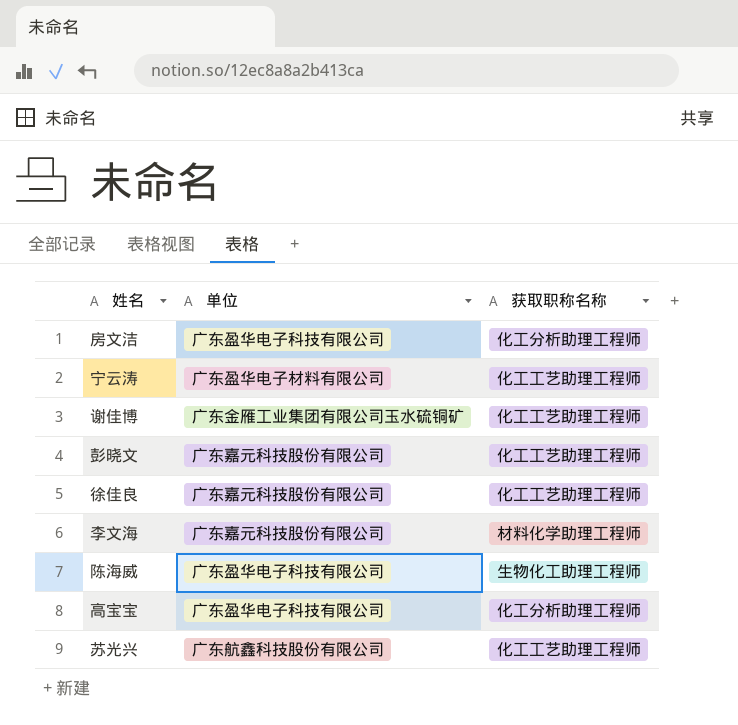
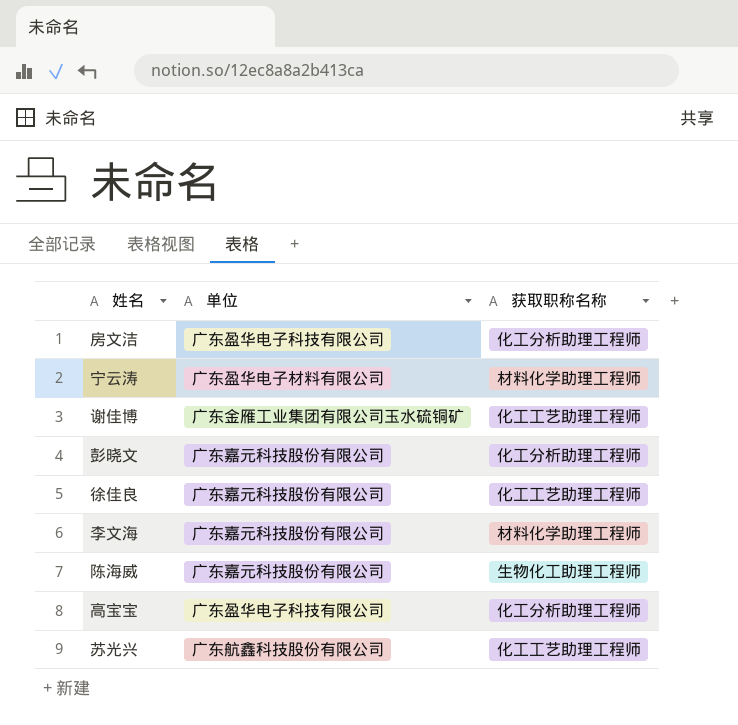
宁云涛 | 获取职称名称: 化工工艺助理工程师 -> 材料化学助理工程师
彭晓文 | 获取职称名称: 化工工艺助理工程师 -> 化工分析助理工程师
陈海威 | 单位: 广东盈华电子科技有限公司 -> 广东嘉元科技股份有限公司

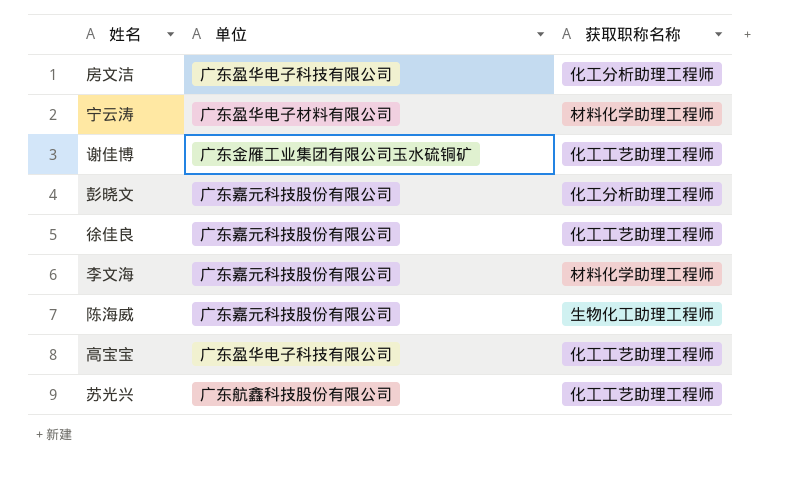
高宝宝 | 获取职称名称: 化工分析助理工程师 -> 化工工艺助理工程师

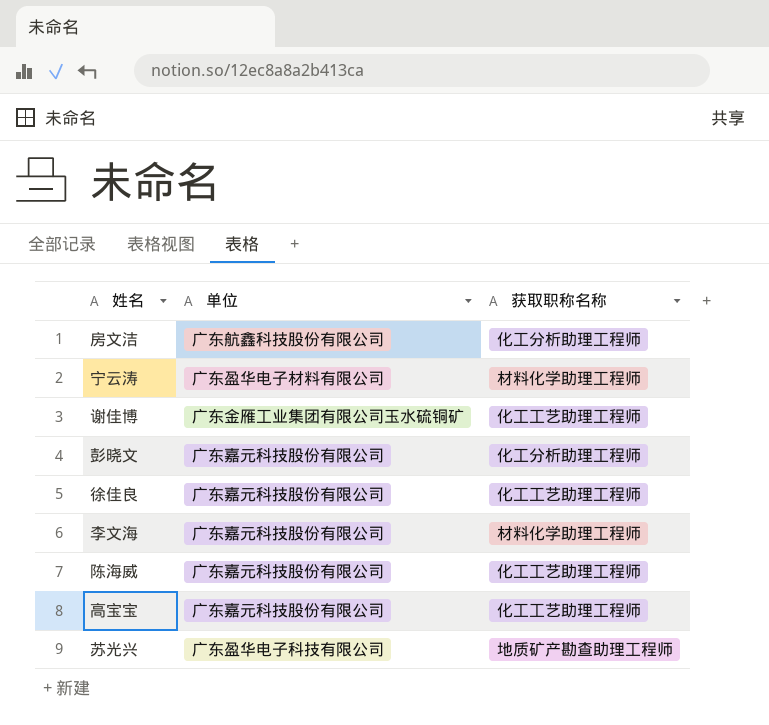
房文洁 | 单位: 广东盈华电子科技有限公司 -> 广东航鑫科技股份有限公司
陈海威 | 获取职称名称: 生物化工助理工程师 -> 化工工艺助理工程师
高宝宝 | 单位: 广东盈华电子科技有限公司 -> 广东嘉元科技股份有限公司
苏光兴 | 单位: 广东航鑫科技股份有限公司 -> 广东盈华电子科技有限公司
苏光兴 | 获取职称名称: 化工工艺助理工程师 -> 地质矿产勘查助理工程师

